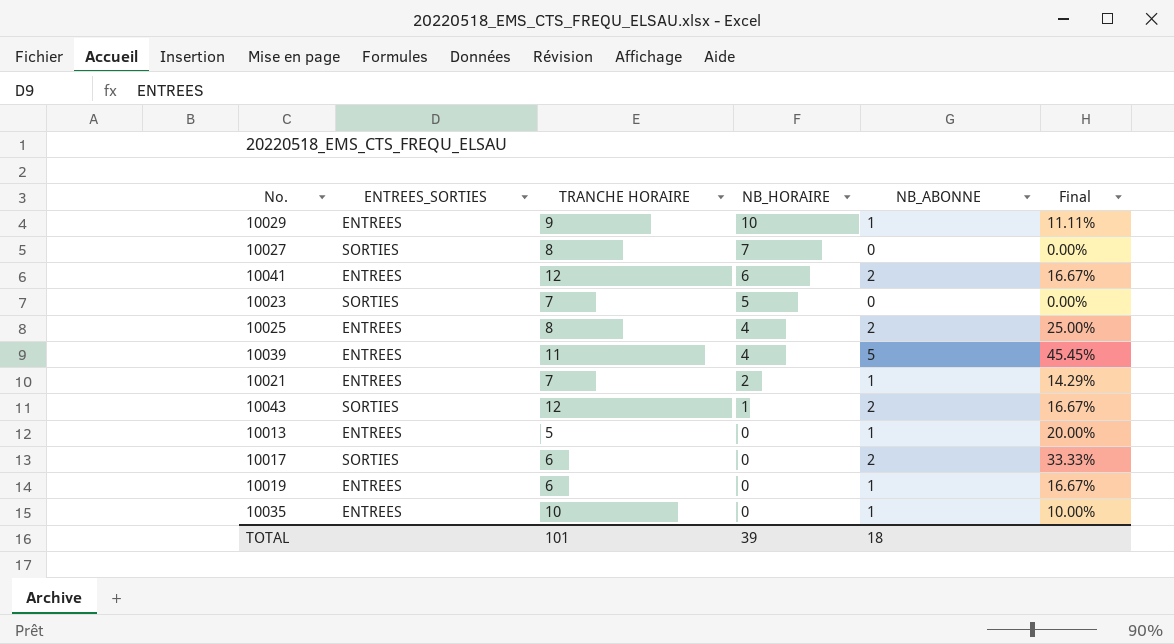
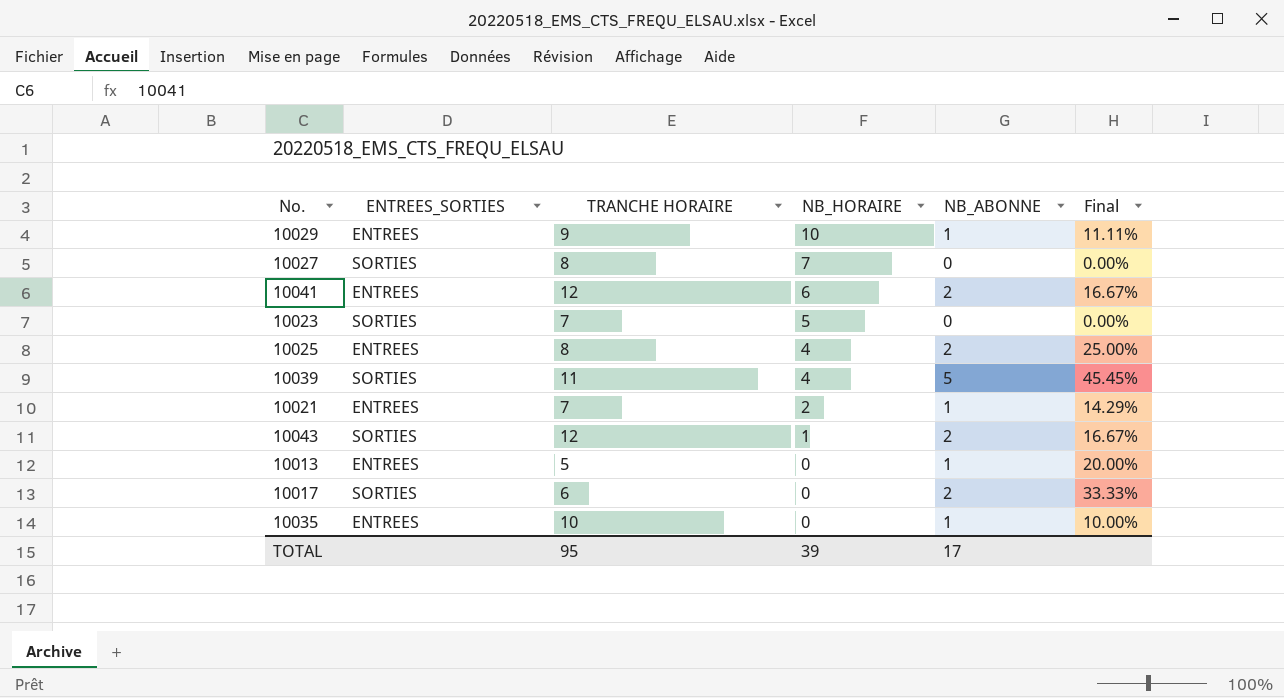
row 10019: ENTREES | 6 | 0 | 1 | 16.67% -> none
10039 | ENTREES_SORTIES: ENTREES -> SORTIES
TOTAL | TRANCHE HORAIRE: 101 -> 95
TOTAL | NB_ABONNE: 18 -> 17

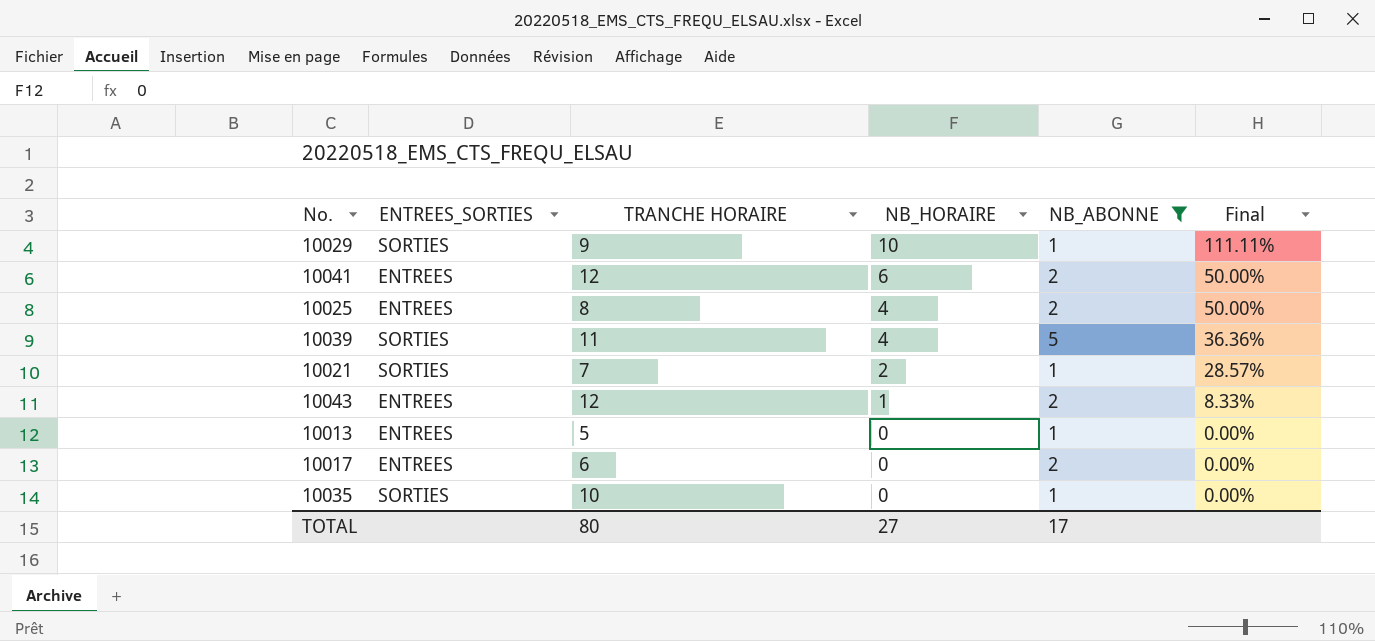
filter: none -> NB_ABONNE != 0
column Final | formula: [NB_ABONNE] / [TRANCHE HORAIRE] -> [NB_HORAIRE] / [TRANCHE HORAIRE]
10029 | ENTREES_SORTIES: ENTREES -> SORTIES
10021 | ENTREES_SORTIES: ENTREES -> SORTIES
10043 | ENTREES_SORTIES: SORTIES -> ENTREES
10017 | ENTREES_SORTIES: SORTIES -> ENTREES
10035 | ENTREES_SORTIES: ENTREES -> SORTIES
TOTAL | TRANCHE HORAIRE: 95 -> 80
TOTAL | NB_HORAIRE: 39 -> 27

